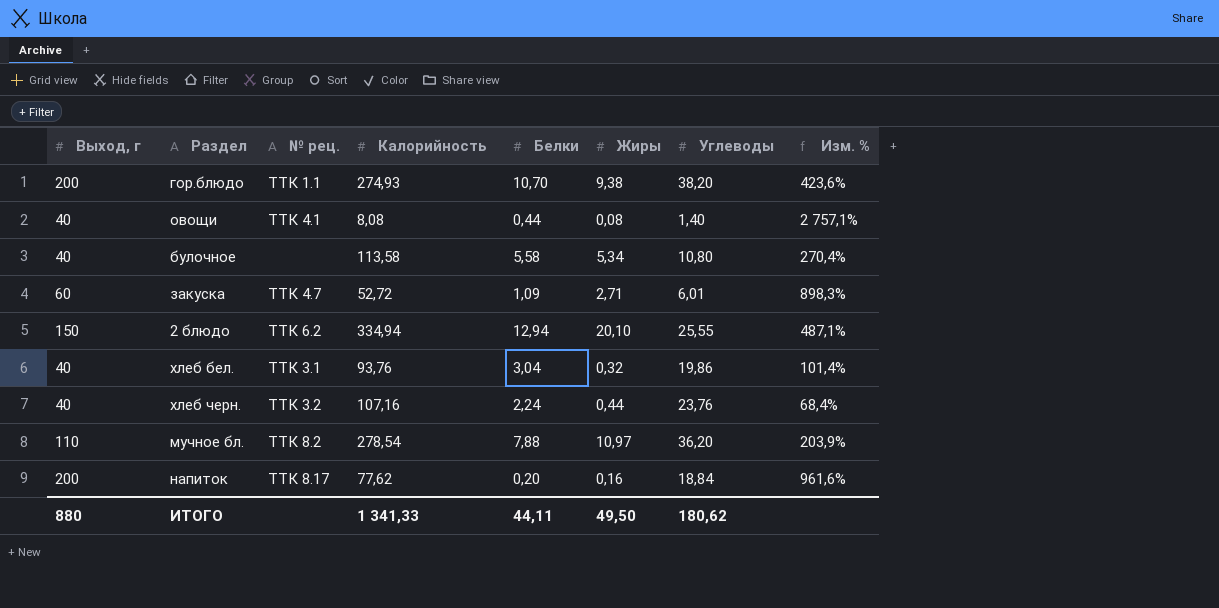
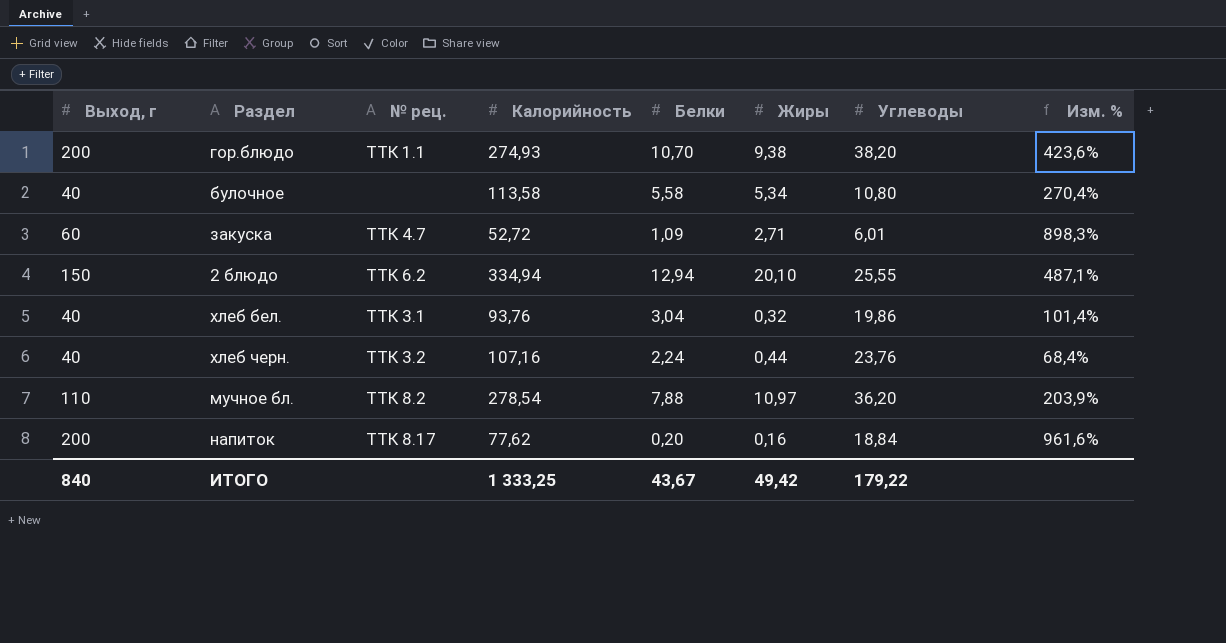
row овощи: 40 | ТТК 4.1 | 8,08 | 0,44 | 0,08 | 1,40 | 2 757,1% -> none
ИТОГО | Выход, г: 880 -> 840
ИТОГО | Калорийность: 1 341,33 -> 1 333,25
ИТОГО | Белки: 44,11 -> 43,67
ИТОГО | Жиры: 49,50 -> 49,42
ИТОГО | Углеводы: 180,62 -> 179,22

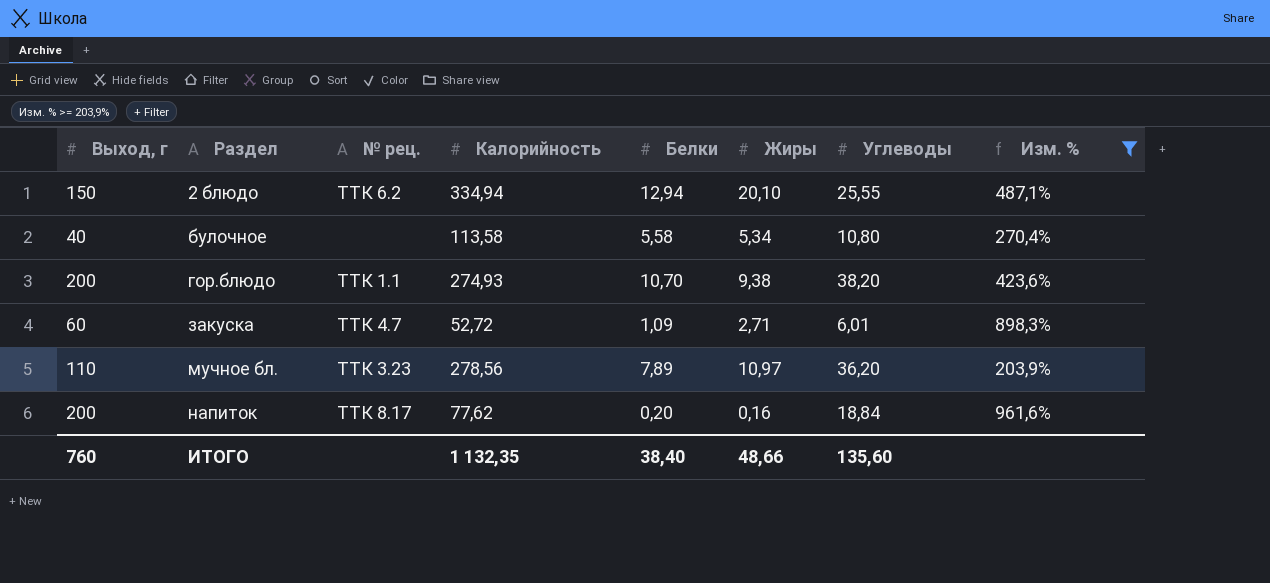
filter: none -> Изм. % >= 203,9%
row order: none -> Раздел ascending
мучное бл. | № рец.: ТТК 8.2 -> ТТК 3.23
мучное бл. | Калорийность: 278,54 -> 278,56
мучное бл. | Белки: 7,88 -> 7,89
ИТОГО | Выход, г: 840 -> 760
ИТОГО | Калорийность: 1 333,25 -> 1 132,35
ИТОГО | Белки: 43,67 -> 38,40
ИТОГО | Жиры: 49,42 -> 48,66
ИТОГО | Углеводы: 179,22 -> 135,60

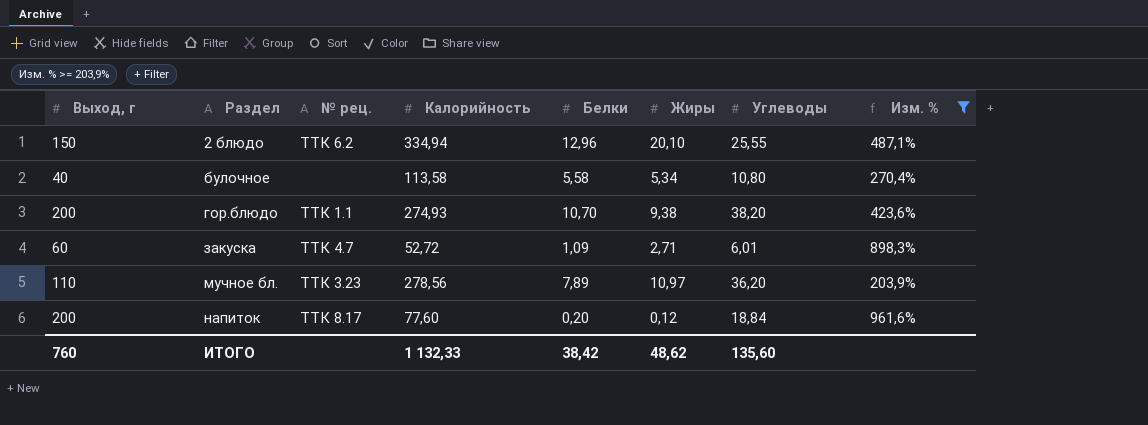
2 блюдо | Белки: 12,94 -> 12,96
напиток | Калорийность: 77,62 -> 77,60
напиток | Жиры: 0,16 -> 0,12
ИТОГО | Калорийность: 1 132,35 -> 1 132,33
ИТОГО | Белки: 38,40 -> 38,42
ИТОГО | Жиры: 48,66 -> 48,62

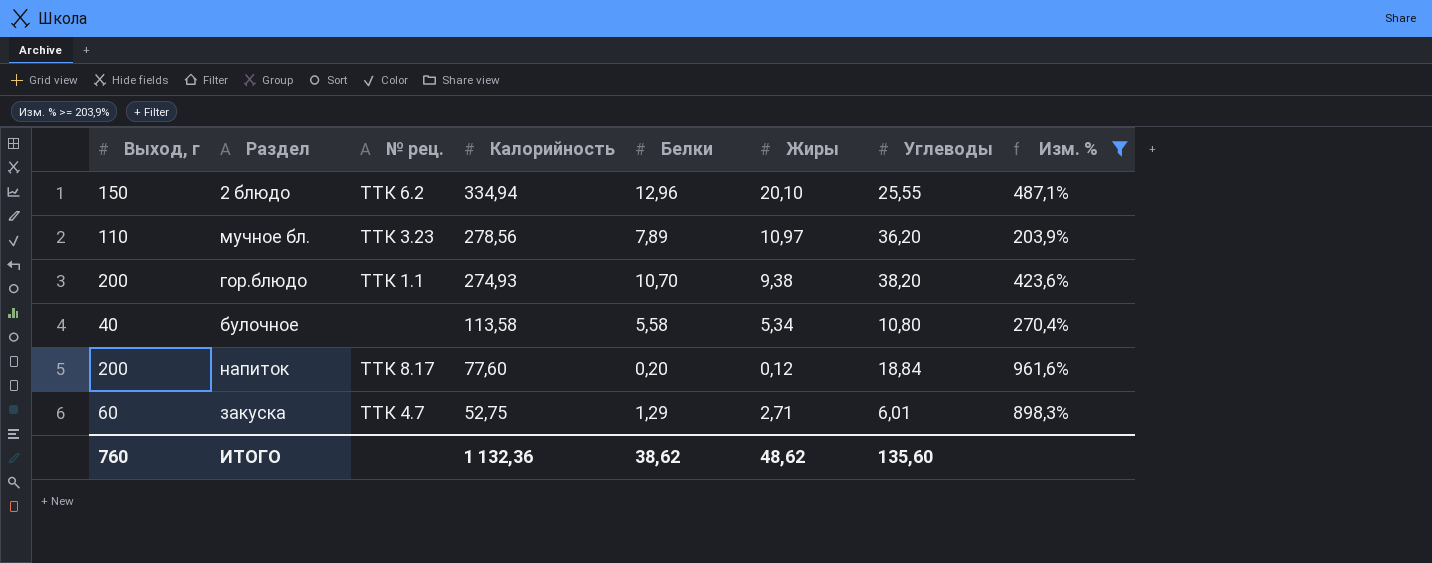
row order: Раздел ascending -> Калорийность descending
закуска | Калорийность: 52,72 -> 52,75
закуска | Белки: 1,09 -> 1,29
ИТОГО | Калорийность: 1 132,33 -> 1 132,36
ИТОГО | Белки: 38,42 -> 38,62

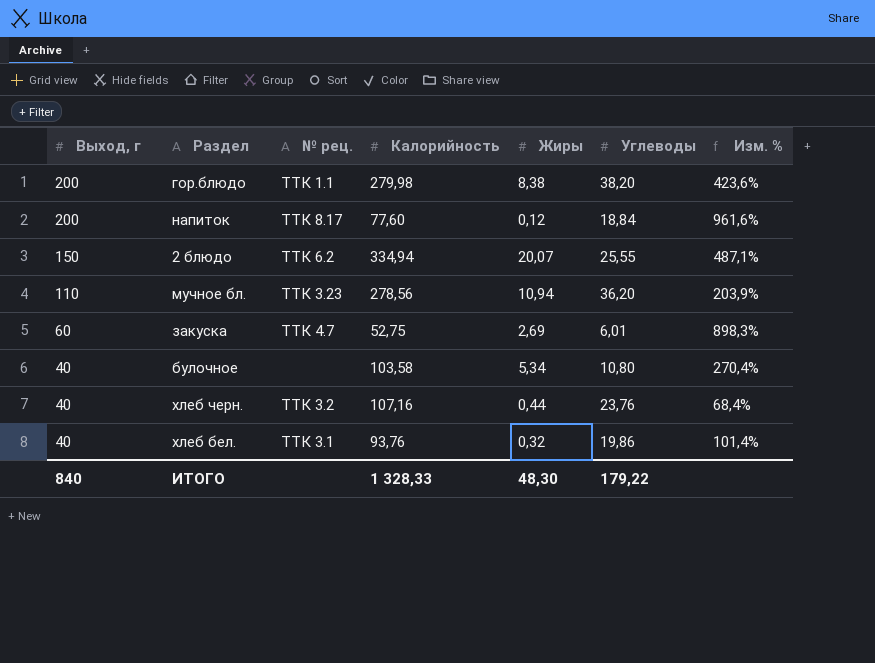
filter: Изм. % >= 203,9% -> none
row order: Калорийность descending -> Выход, г descending
column Белки | position: 5 -> none
гор.блюдо | Калорийность: 274,93 -> 279,98
гор.блюдо | Жиры: 9,38 -> 8,38
2 блюдо | Жиры: 20,10 -> 20,07
мучное бл. | Жиры: 10,97 -> 10,94
закуска | Жиры: 2,71 -> 2,69
булочное | Калорийность: 113,58 -> 103,58
ИТОГО | Выход, г: 760 -> 840
ИТОГО | Калорийность: 1 132,36 -> 1 328,33
ИТОГО | Жиры: 48,62 -> 48,30
ИТОГО | Углеводы: 135,60 -> 179,22

